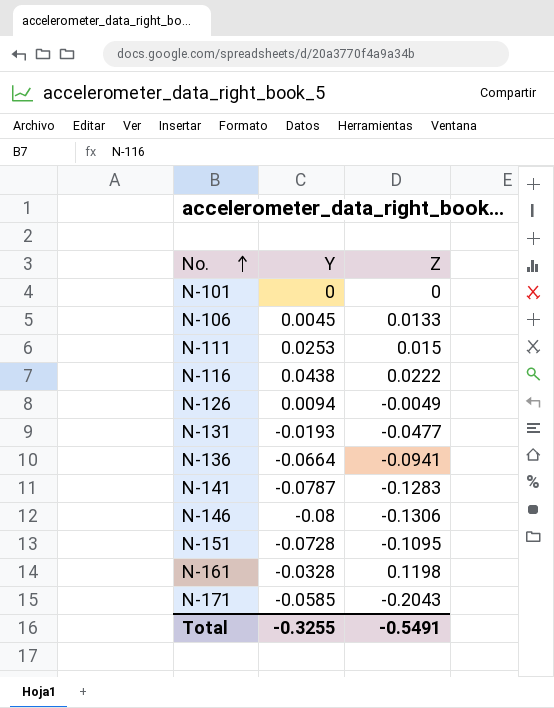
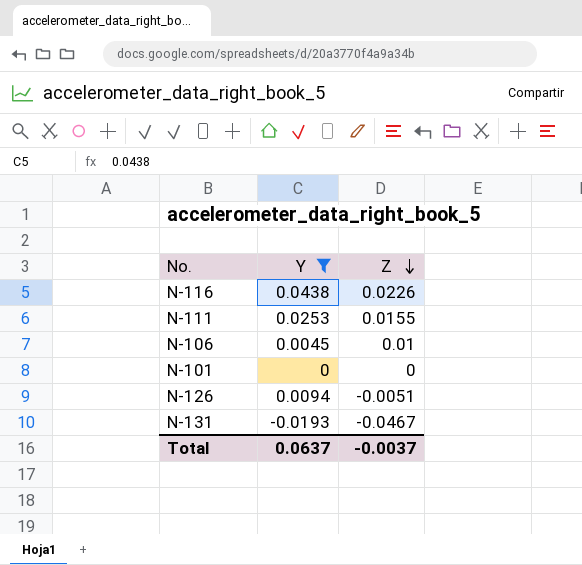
filter: none -> Y >= -0.0193
row order: No. ascending -> Z descending
N-116 | Z: 0.0222 -> 0.0226
N-111 | Z: 0.015 -> 0.0155
N-106 | Z: 0.0133 -> 0.01
N-126 | Z: -0.0049 -> -0.0051
N-131 | Z: -0.0477 -> -0.0467
Total | Y: -0.3255 -> 0.0637
Total | Z: -0.5491 -> -0.0037

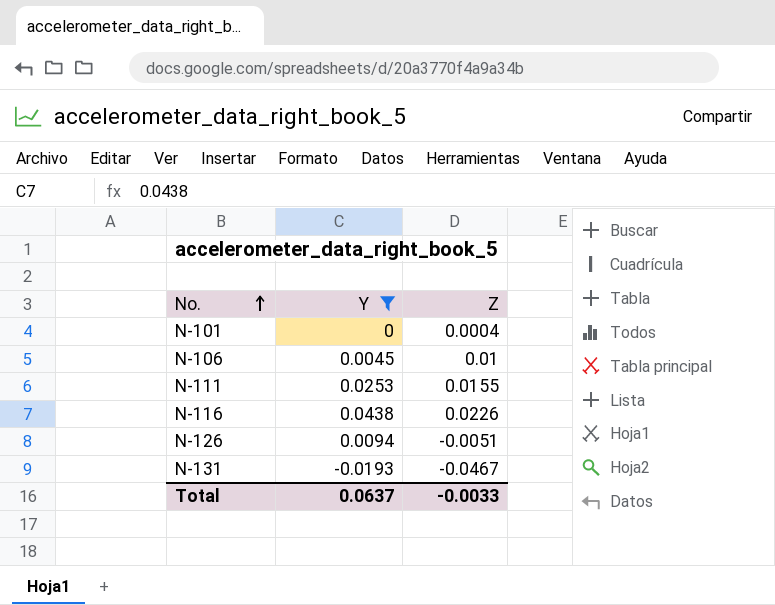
row order: Z descending -> No. ascending
N-101 | Z: 0 -> 0.0004
Total | Z: -0.0037 -> -0.0033

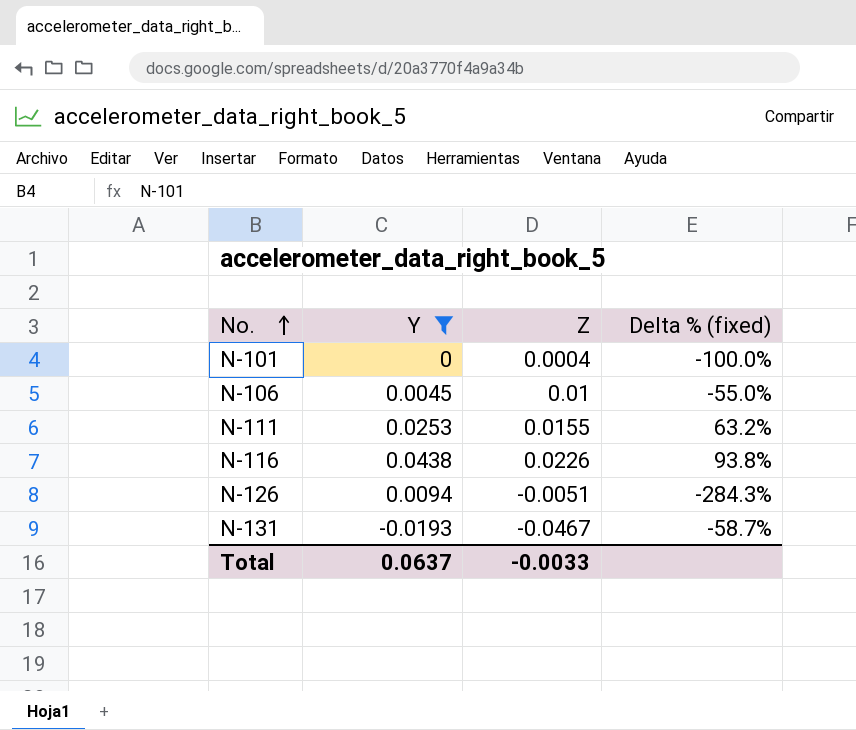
column Delta % (fixed) | formula: none -> ([Y] - [Z]) / [Z]

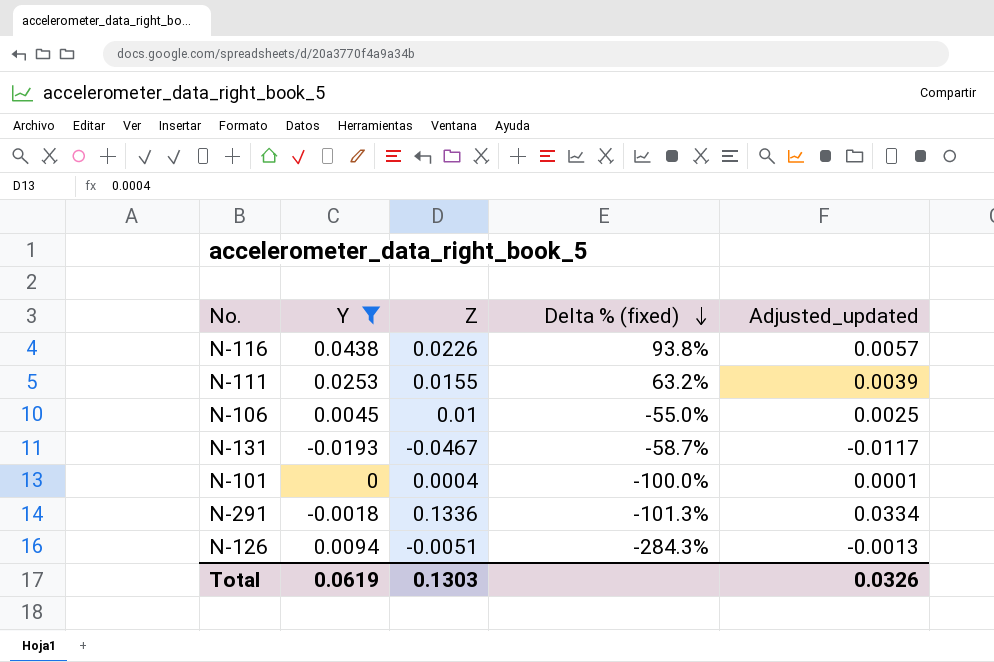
row order: No. ascending -> Delta % (fixed) descending
column Adjusted_updated | formula: none -> [Z] * 0.25
row N-291: none -> -0.0018 | 0.1336 | -101.3% | 0.0334
Total | Y: 0.0637 -> 0.0619
Total | Z: -0.0033 -> 0.1303

